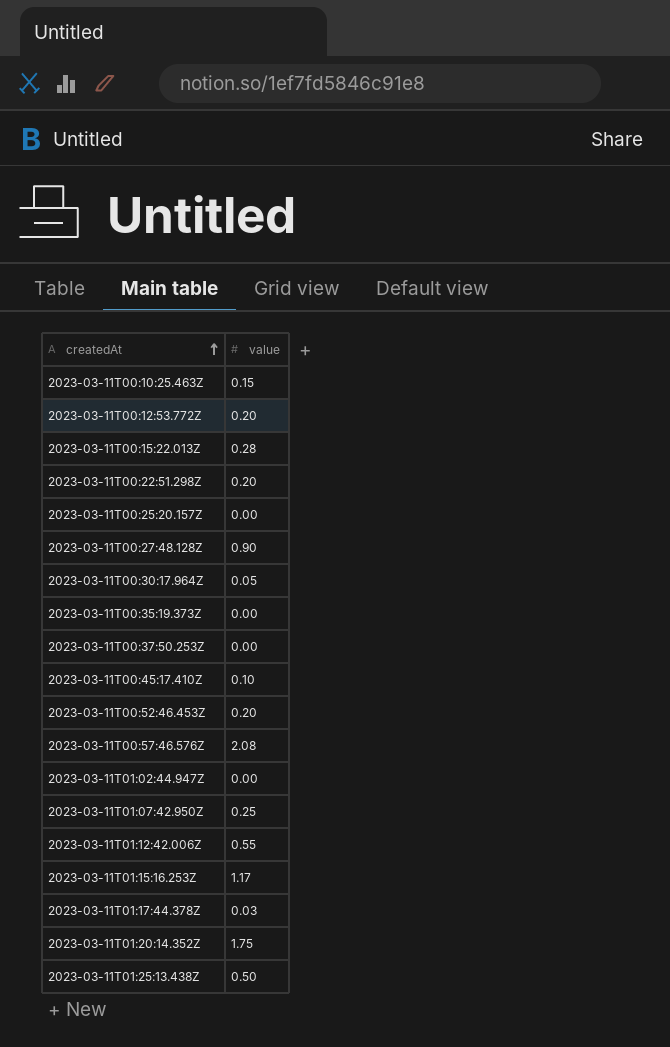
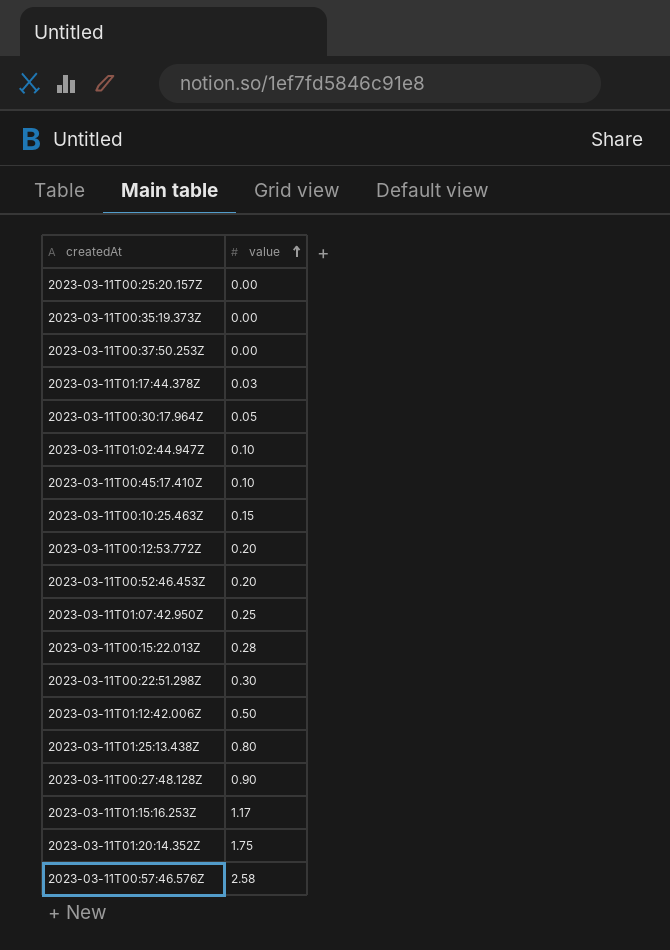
row order: createdAt ascending -> value ascending
2023-03-11T01:02:44.947Z | value: 0.00 -> 0.10
2023-03-11T00:22:51.298Z | value: 0.20 -> 0.30
2023-03-11T01:12:42.006Z | value: 0.55 -> 0.50
2023-03-11T01:25:13.438Z | value: 0.50 -> 0.80
2023-03-11T00:57:46.576Z | value: 2.08 -> 2.58

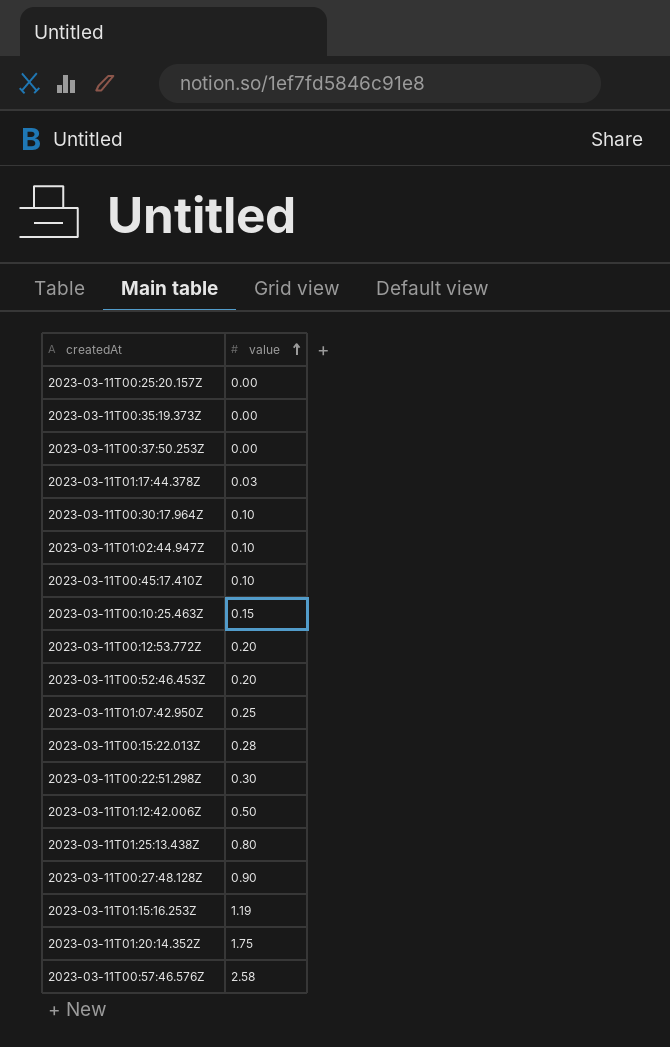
2023-03-11T00:30:17.964Z | value: 0.05 -> 0.10
2023-03-11T01:15:16.253Z | value: 1.17 -> 1.19

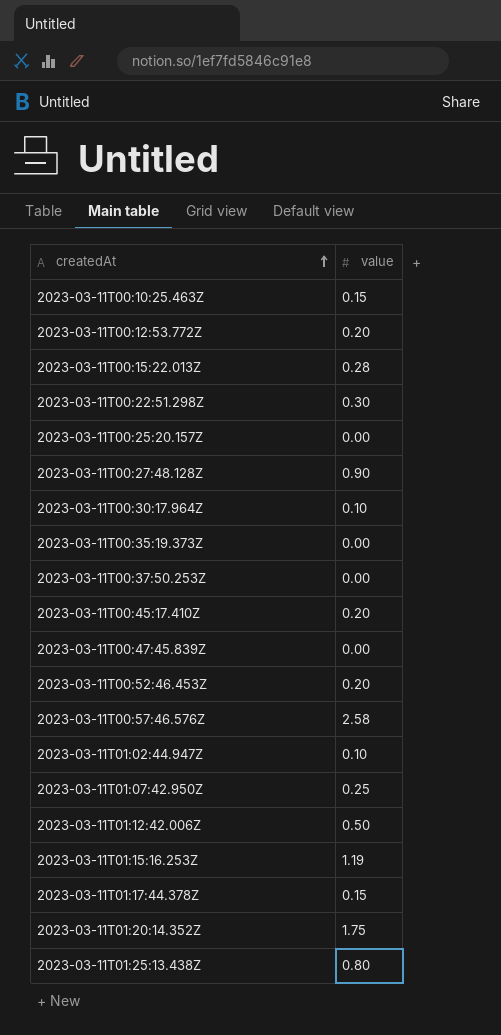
row order: value ascending -> createdAt ascending
2023-03-11T00:45:17.410Z | value: 0.10 -> 0.20
row 2023-03-11T00:47:45.839Z: none -> 0.00
2023-03-11T01:17:44.378Z | value: 0.03 -> 0.15

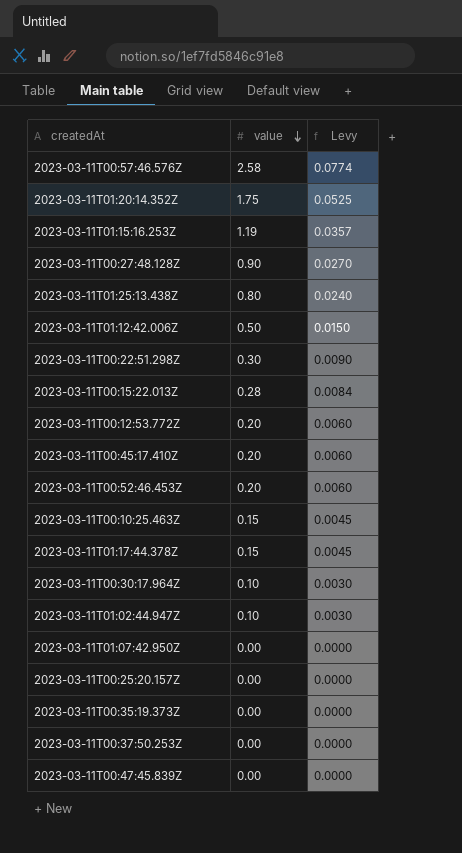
row order: createdAt ascending -> value descending
column Levy | formula: none -> [value] * 0.03
2023-03-11T01:07:42.950Z | value: 0.25 -> 0.00

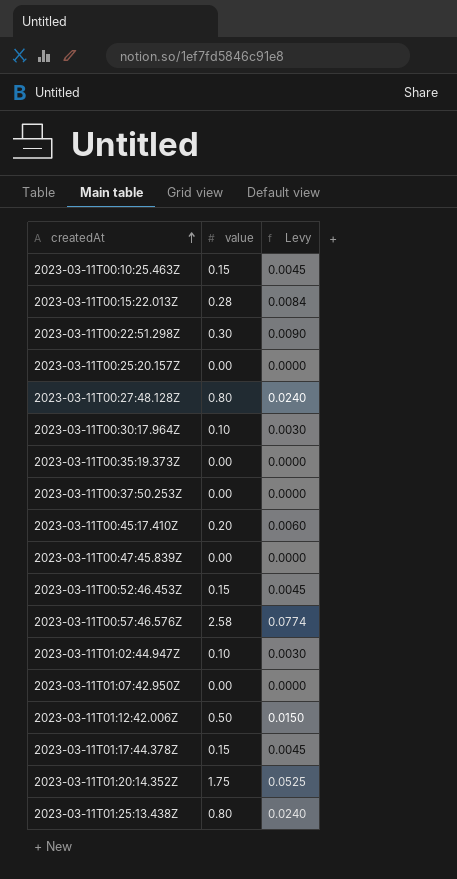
row order: value descending -> createdAt ascending
row 2023-03-11T01:15:16.253Z: 1.19 | 0.0357 -> none
row 2023-03-11T00:12:53.772Z: 0.20 | 0.0060 -> none
2023-03-11T00:27:48.128Z | value: 0.90 -> 0.80
2023-03-11T00:27:48.128Z | Levy: 0.0270 -> 0.0240
2023-03-11T00:52:46.453Z | value: 0.20 -> 0.15
2023-03-11T00:52:46.453Z | Levy: 0.0060 -> 0.0045

